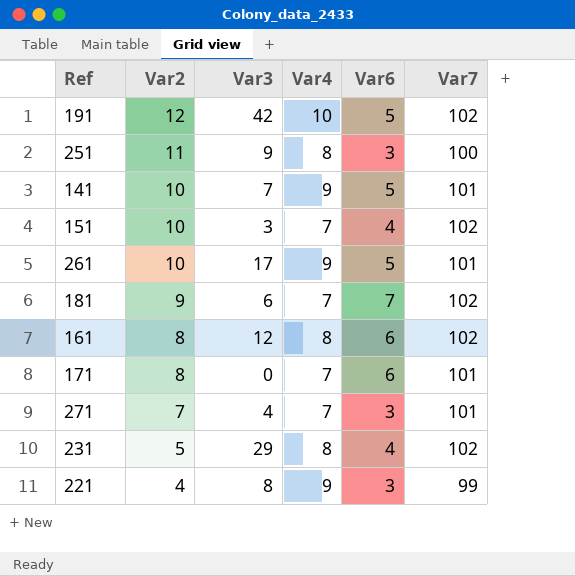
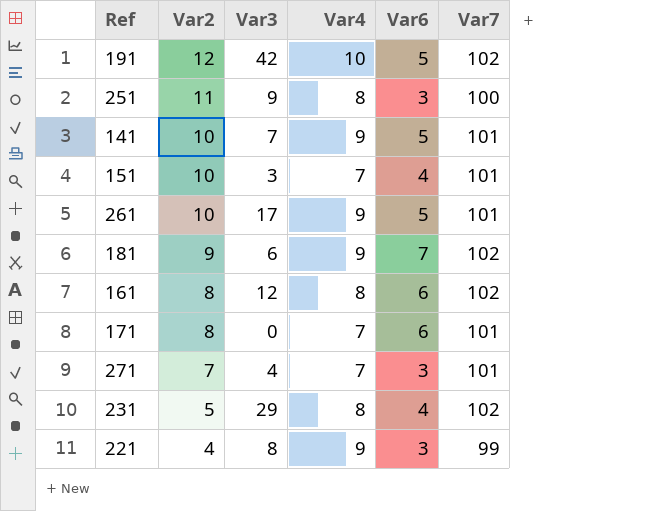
151 | Var7: 102 -> 101
181 | Var4: 7 -> 9

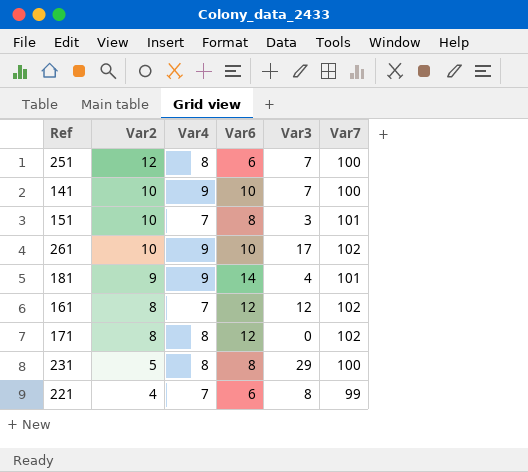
column Var3 | position: 3 -> 5
row 191: 12 | 42 | 10 | 5 | 102 -> none
row 271: 7 | 4 | 7 | 3 | 101 -> none
251 | Var2: 11 -> 12
251 | Var6: 3 -> 6
251 | Var3: 9 -> 7
141 | Var6: 5 -> 10
141 | Var7: 101 -> 100
151 | Var6: 4 -> 8
261 | Var6: 5 -> 10
261 | Var7: 101 -> 102
181 | Var6: 7 -> 14
181 | Var3: 6 -> 4
181 | Var7: 102 -> 101
161 | Var4: 8 -> 7
161 | Var6: 6 -> 12
171 | Var4: 7 -> 8
171 | Var6: 6 -> 12
171 | Var7: 101 -> 102
231 | Var6: 4 -> 8
231 | Var7: 102 -> 100
221 | Var4: 9 -> 7
221 | Var6: 3 -> 6

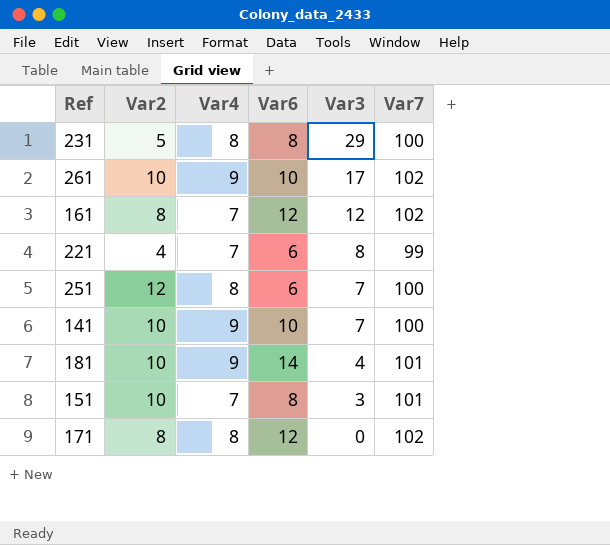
row order: Var2 descending -> Var3 descending
181 | Var2: 9 -> 10

